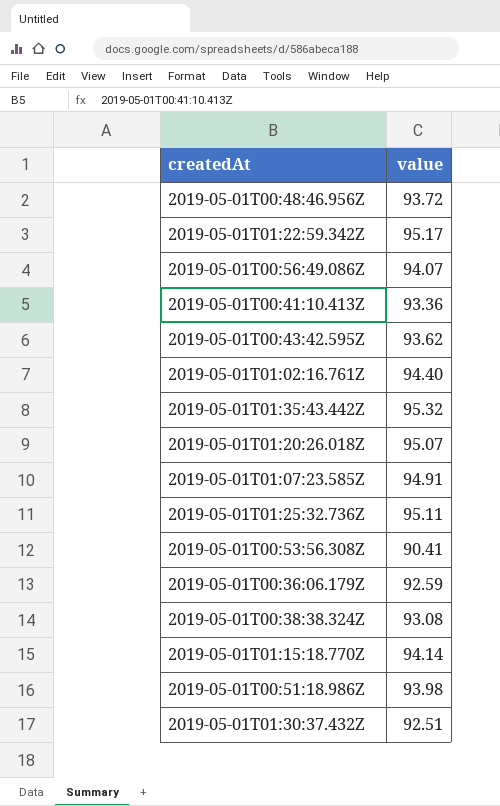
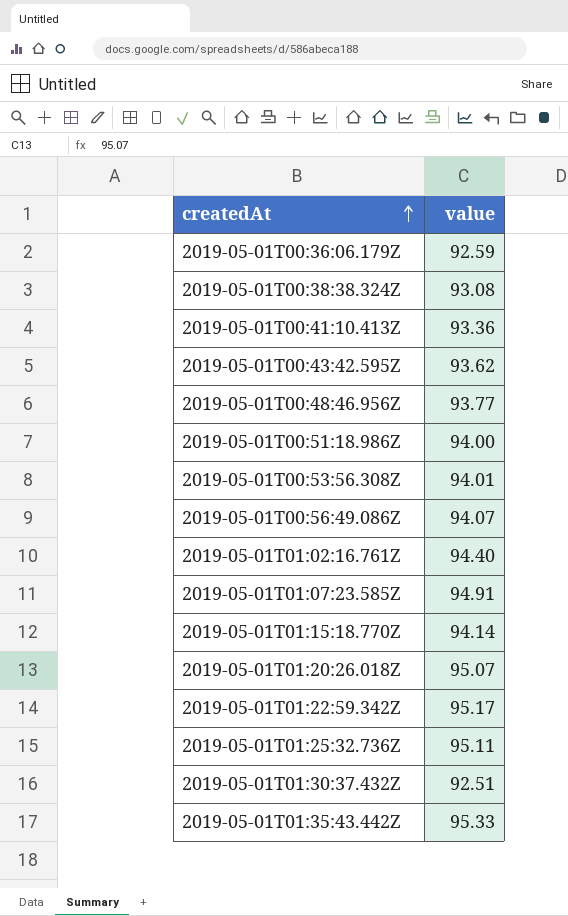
row order: none -> createdAt ascending
2019-05-01T00:48:46.956Z | value: 93.72 -> 93.77
2019-05-01T00:51:18.986Z | value: 93.98 -> 94.00
2019-05-01T00:53:56.308Z | value: 90.41 -> 94.01
2019-05-01T01:35:43.442Z | value: 95.32 -> 95.33

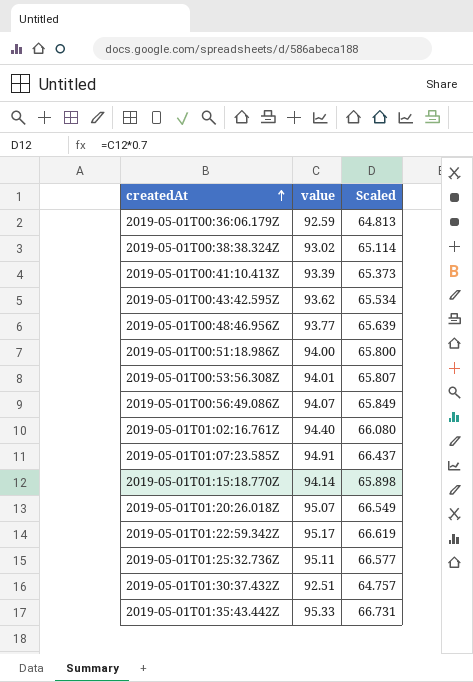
column Scaled | formula: none -> [value] * 0.7
2019-05-01T00:38:38.324Z | value: 93.08 -> 93.02
2019-05-01T00:41:10.413Z | value: 93.36 -> 93.39

